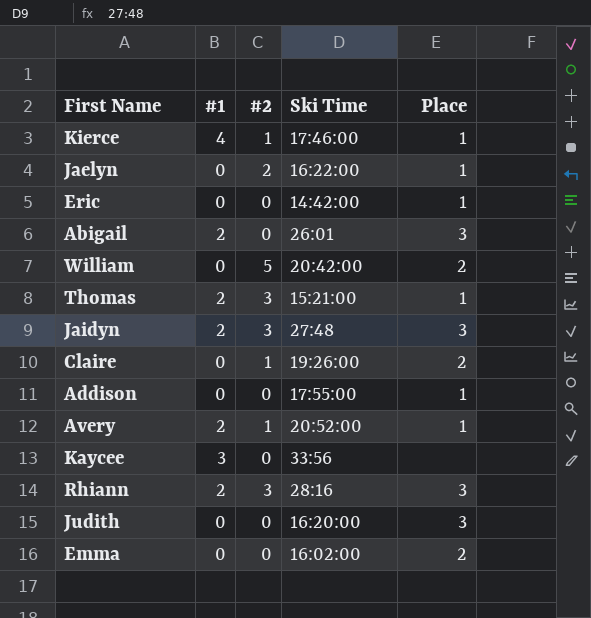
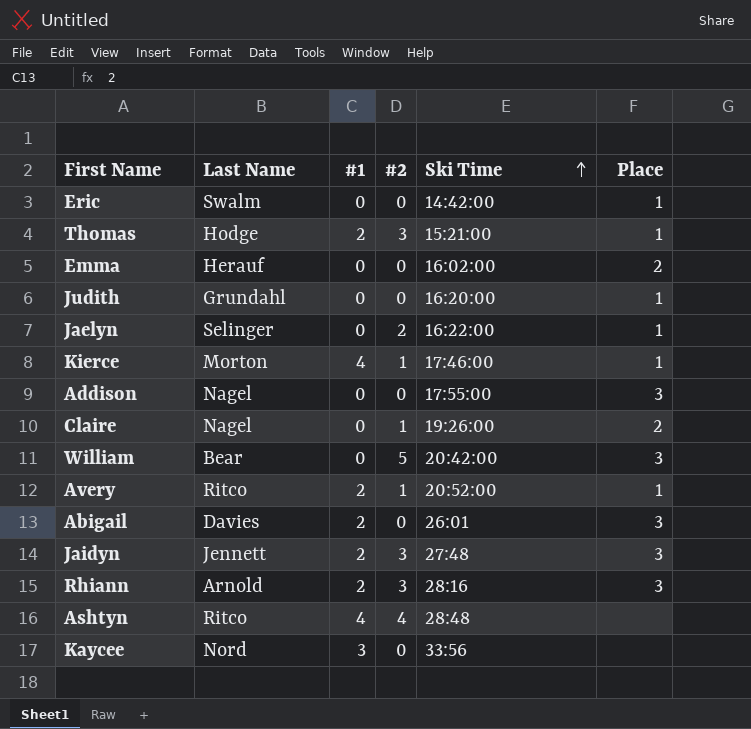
row order: none -> Ski Time ascending
column Last Name | position: none -> 2
Judith | Place: 3 -> 1
Addison | Place: 1 -> 3
William | Place: 2 -> 3
row Ashtyn: none -> Ritco | 4 | 4 | 28:48 | none

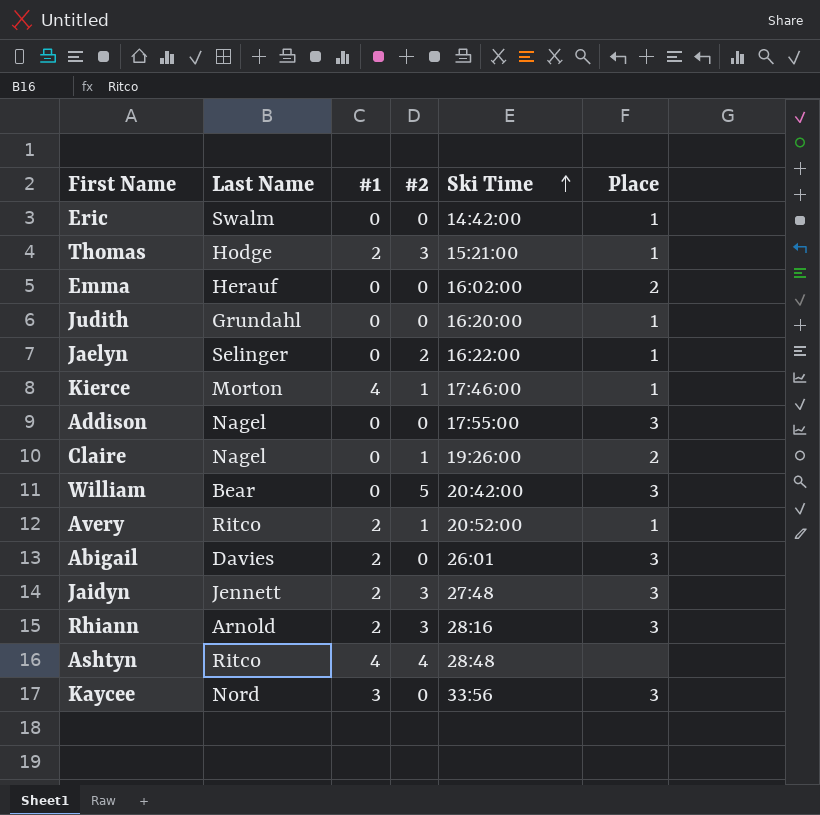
Kaycee | Place: none -> 3

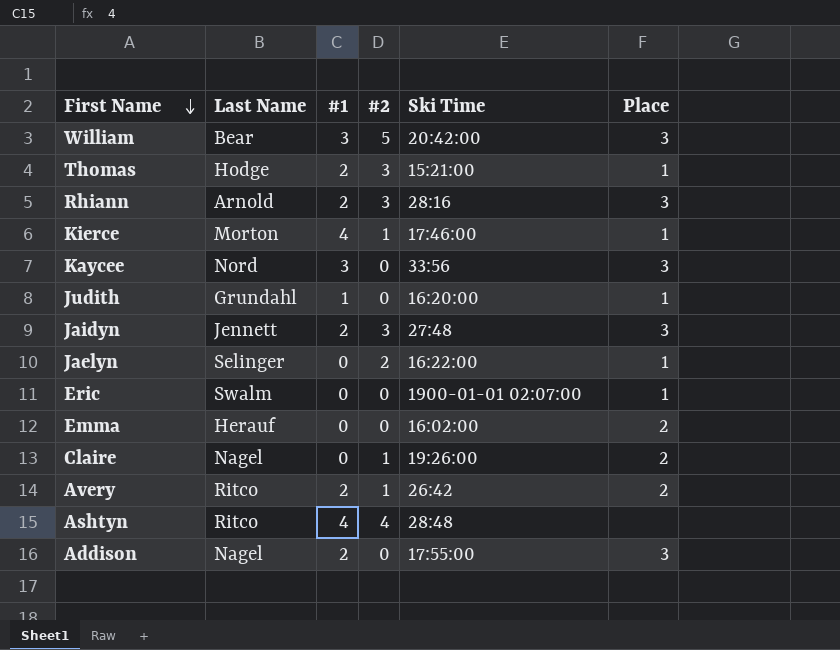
row order: Ski Time ascending -> First Name descending
row Abigail: Davies | 2 | 0 | 26:01 | 3 -> none
William | #1: 0 -> 3
Judith | #1: 0 -> 1
Eric | Ski Time: 14:42:00 -> 1900-01-01 02:07:00
Avery | Ski Time: 20:52:00 -> 26:42
Avery | Place: 1 -> 2
Addison | #1: 0 -> 2

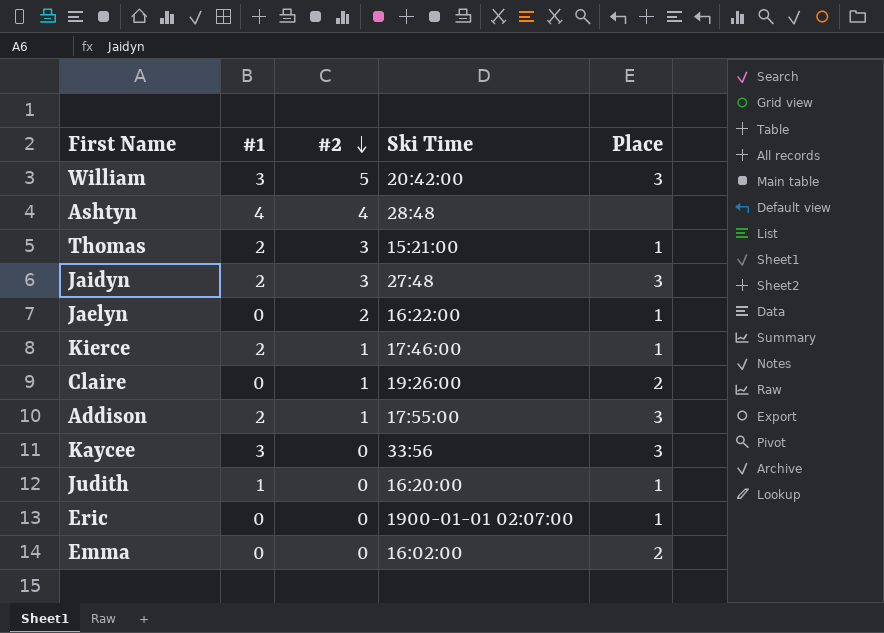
row order: First Name descending -> #2 descending
column Last Name | position: 2 -> none
row Rhiann: Arnold | 2 | 3 | 28:16 | 3 -> none
row Avery: Ritco | 2 | 1 | 26:42 | 2 -> none
Kierce | #1: 4 -> 2
Addison | #2: 0 -> 1

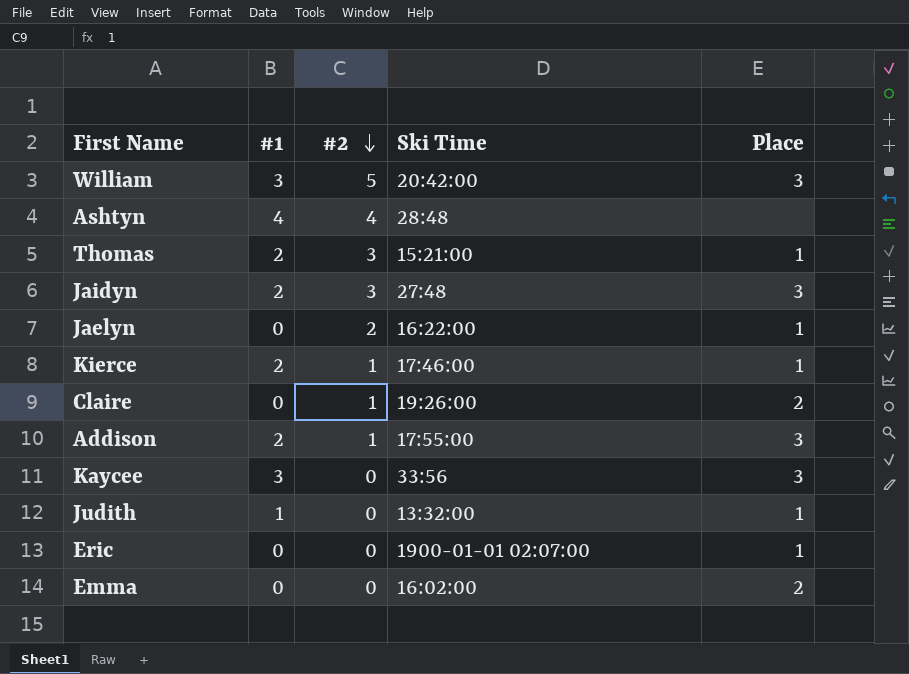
Judith | Ski Time: 16:20:00 -> 13:32:00

